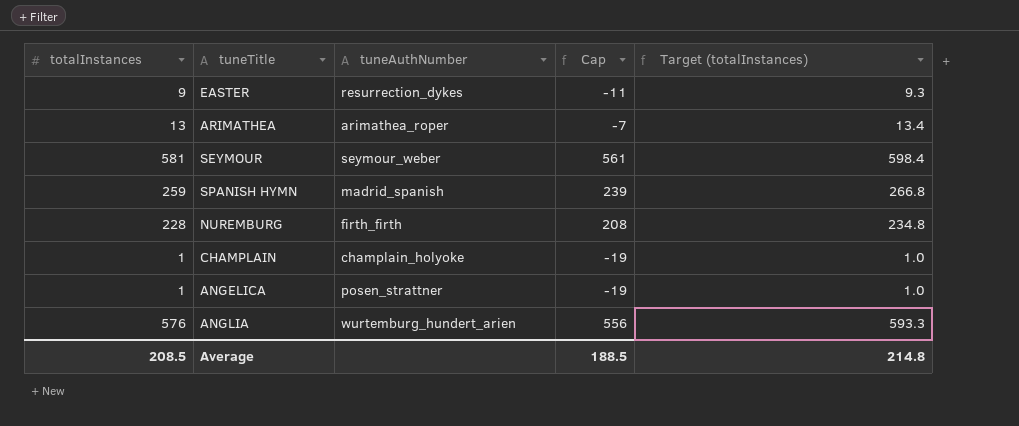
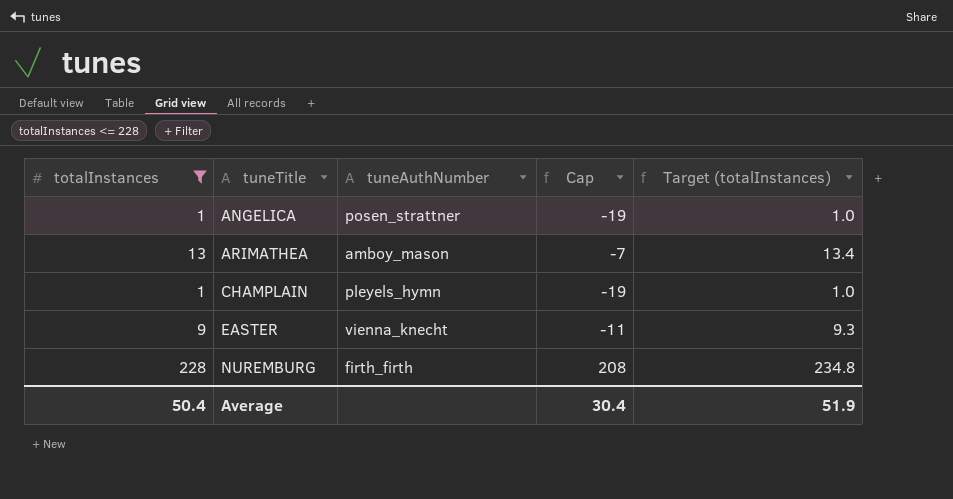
filter: none -> totalInstances <= 228
row order: none -> tuneTitle ascending
ARIMATHEA | tuneAuthNumber: arimathea_roper -> amboy_mason
CHAMPLAIN | tuneAuthNumber: champlain_holyoke -> pleyels_hymn
EASTER | tuneAuthNumber: resurrection_dykes -> vienna_knecht
Average | totalInstances: 208.5 -> 50.4
Average | Cap: 188.5 -> 30.4
Average | Target (totalInstances): 214.8 -> 51.9

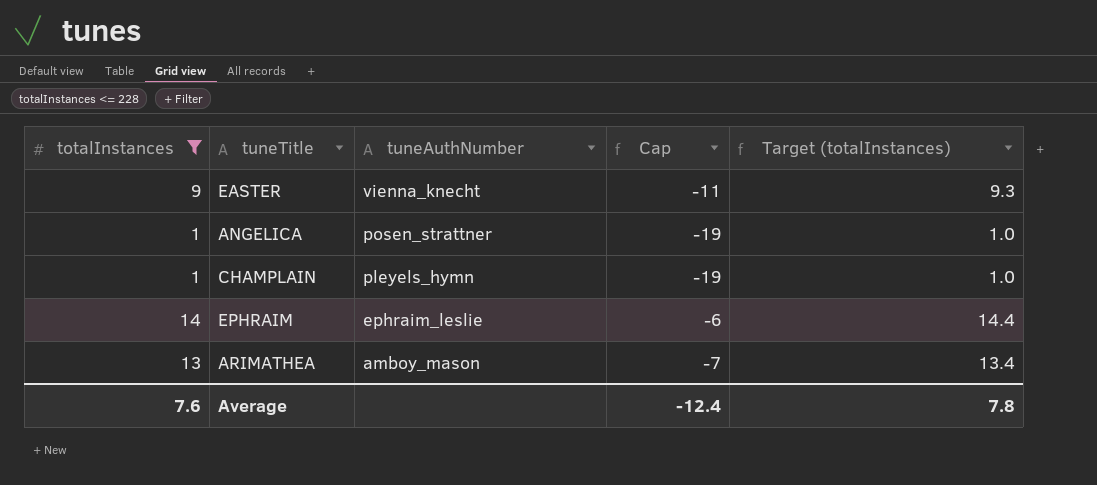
row order: tuneTitle ascending -> tuneAuthNumber descending
row NUREMBURG: 228 | firth_firth | 208 | 234.8 -> none
row EPHRAIM: none -> 14 | ephraim_leslie | -6 | 14.4
Average | totalInstances: 50.4 -> 7.6
Average | Cap: 30.4 -> -12.4
Average | Target (totalInstances): 51.9 -> 7.8

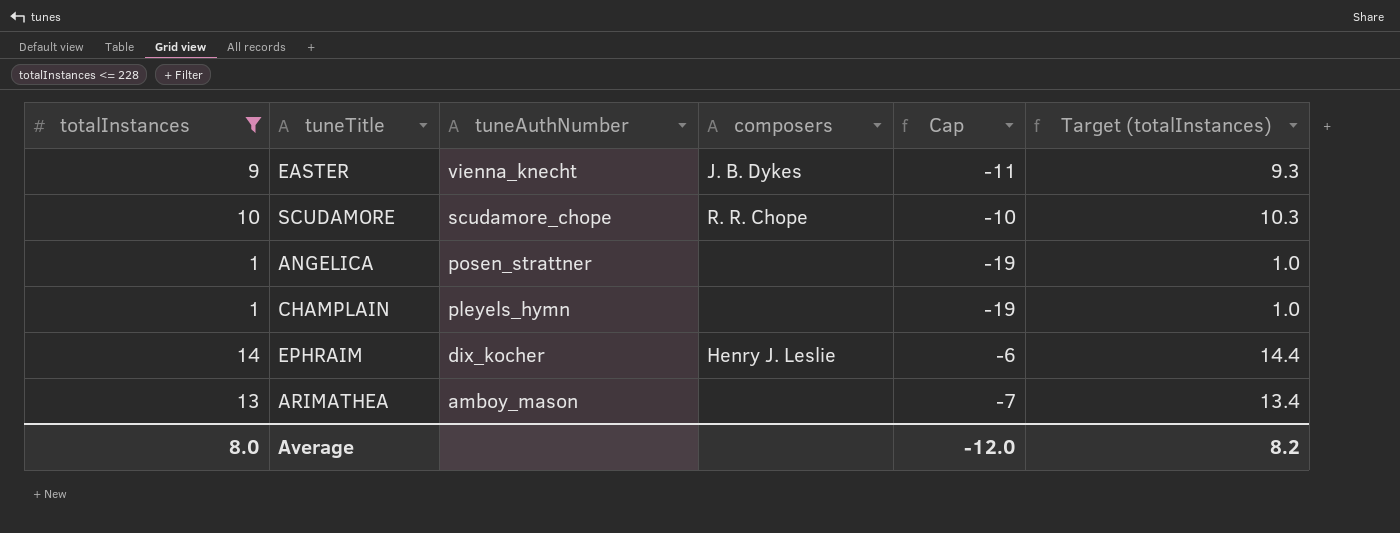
column composers | position: none -> 4
row SCUDAMORE: none -> 10 | scudamore_chope | R. R. Chope | -10 | 10.3
EPHRAIM | tuneAuthNumber: ephraim_leslie -> dix_kocher
Average | totalInstances: 7.6 -> 8.0
Average | Cap: -12.4 -> -12.0
Average | Target (totalInstances): 7.8 -> 8.2

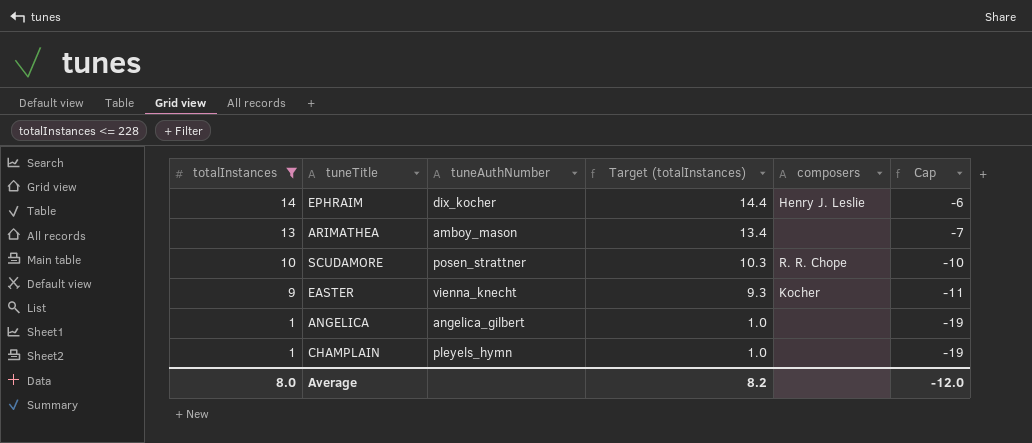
row order: tuneAuthNumber descending -> totalInstances descending
column Target (totalInstances) | position: 6 -> 4
SCUDAMORE | tuneAuthNumber: scudamore_chope -> posen_strattner
EASTER | composers: J. B. Dykes -> Kocher
ANGELICA | tuneAuthNumber: posen_strattner -> angelica_gilbert

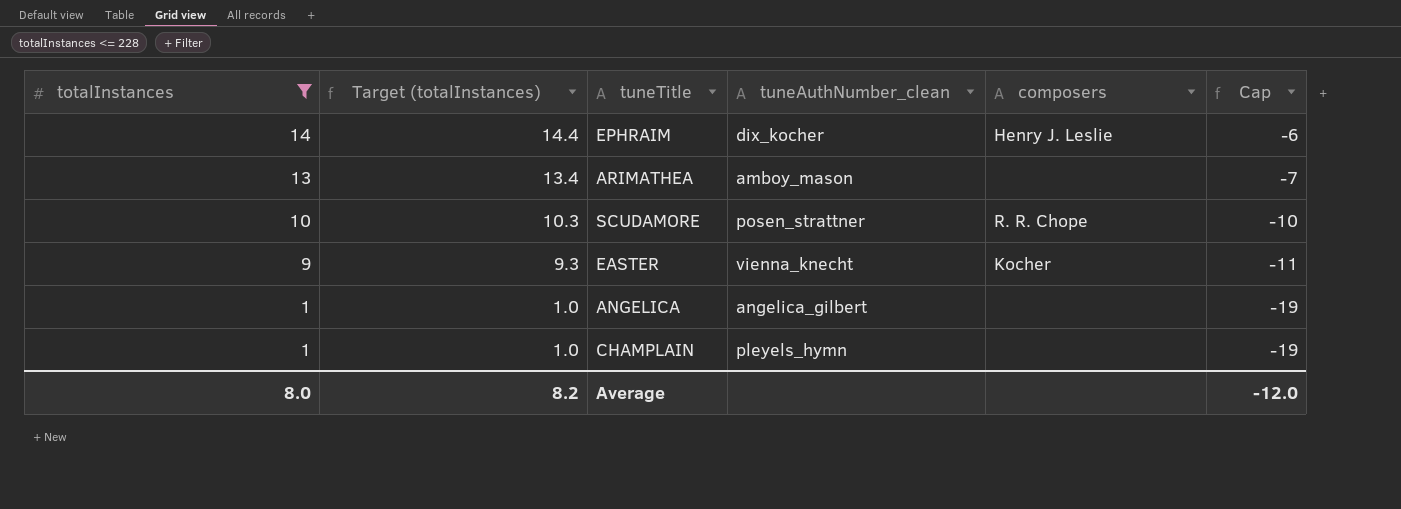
column Target (totalInstances) | position: 4 -> 2
column name: tuneAuthNumber -> tuneAuthNumber_clean

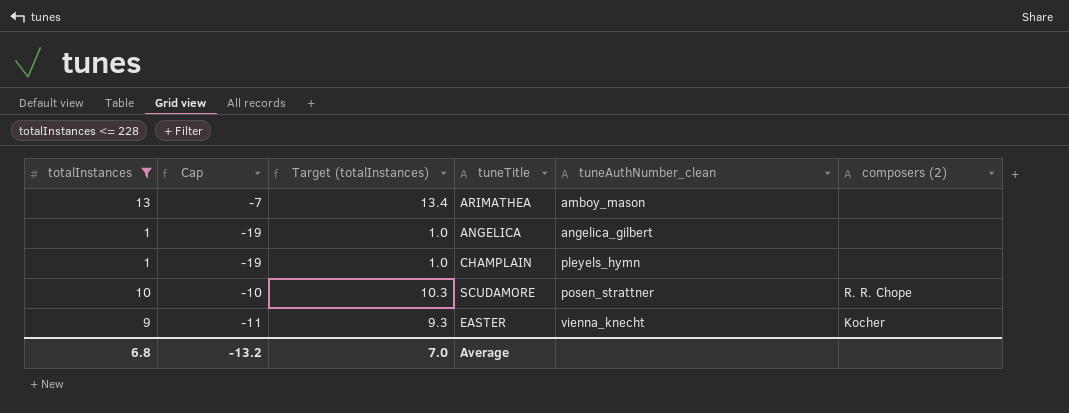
row order: totalInstances descending -> tuneAuthNumber_clean ascending
column Cap | position: 6 -> 2
column name: composers -> composers (2)
row EPHRAIM: 14 | 14.4 | dix_kocher | Henry J. Leslie | -6 -> none
Average | totalInstances: 8.0 -> 6.8
Average | Cap: -12.0 -> -13.2
Average | Target (totalInstances): 8.2 -> 7.0

